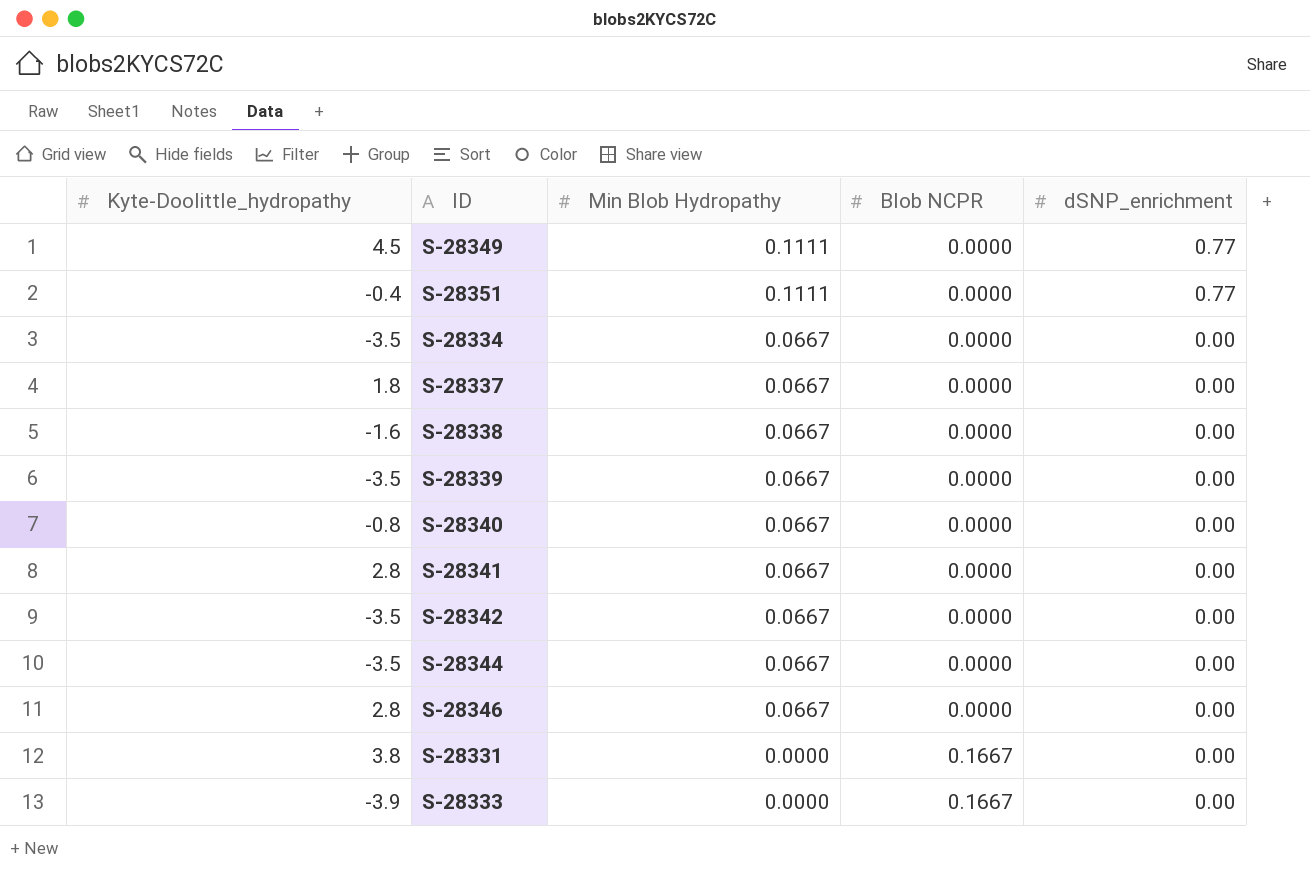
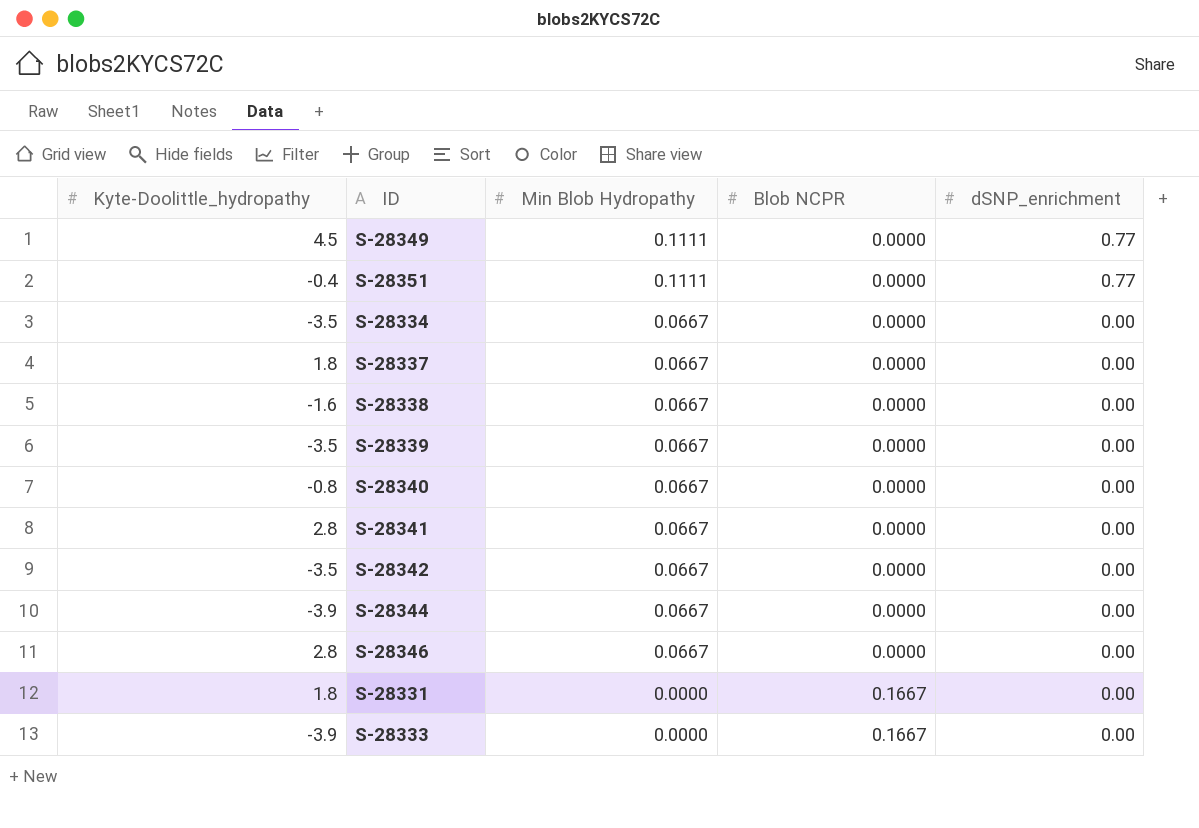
S-28344 | Kyte-Doolittle_hydropathy: -3.5 -> -3.9
S-28331 | Kyte-Doolittle_hydropathy: 3.8 -> 1.8

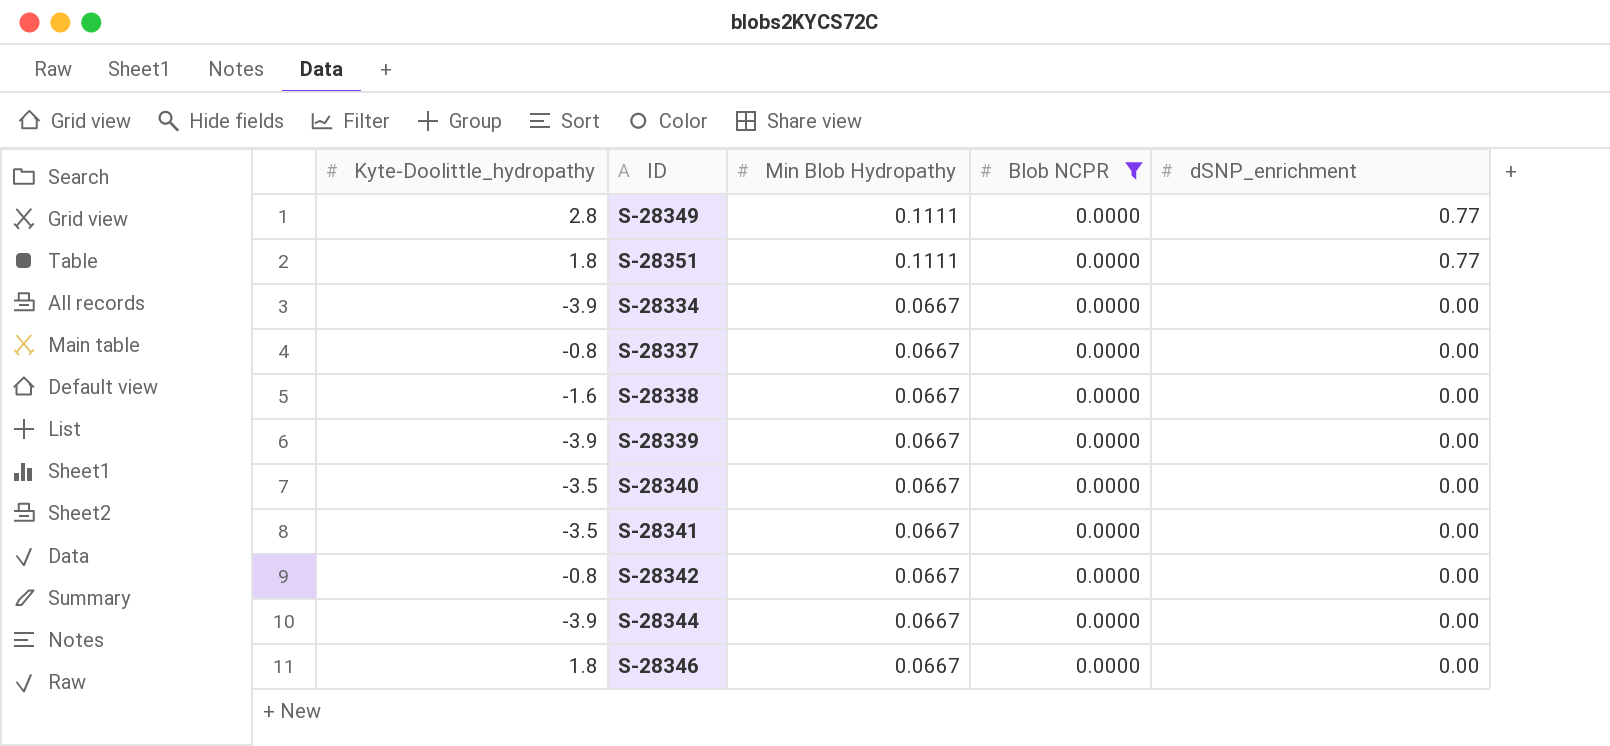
filter: none -> Blob NCPR = 0.0000
S-28349 | Kyte-Doolittle_hydropathy: 4.5 -> 2.8
S-28351 | Kyte-Doolittle_hydropathy: -0.4 -> 1.8
S-28334 | Kyte-Doolittle_hydropathy: -3.5 -> -3.9
S-28337 | Kyte-Doolittle_hydropathy: 1.8 -> -0.8
S-28339 | Kyte-Doolittle_hydropathy: -3.5 -> -3.9
S-28340 | Kyte-Doolittle_hydropathy: -0.8 -> -3.5
S-28341 | Kyte-Doolittle_hydropathy: 2.8 -> -3.5
S-28342 | Kyte-Doolittle_hydropathy: -3.5 -> -0.8
S-28346 | Kyte-Doolittle_hydropathy: 2.8 -> 1.8

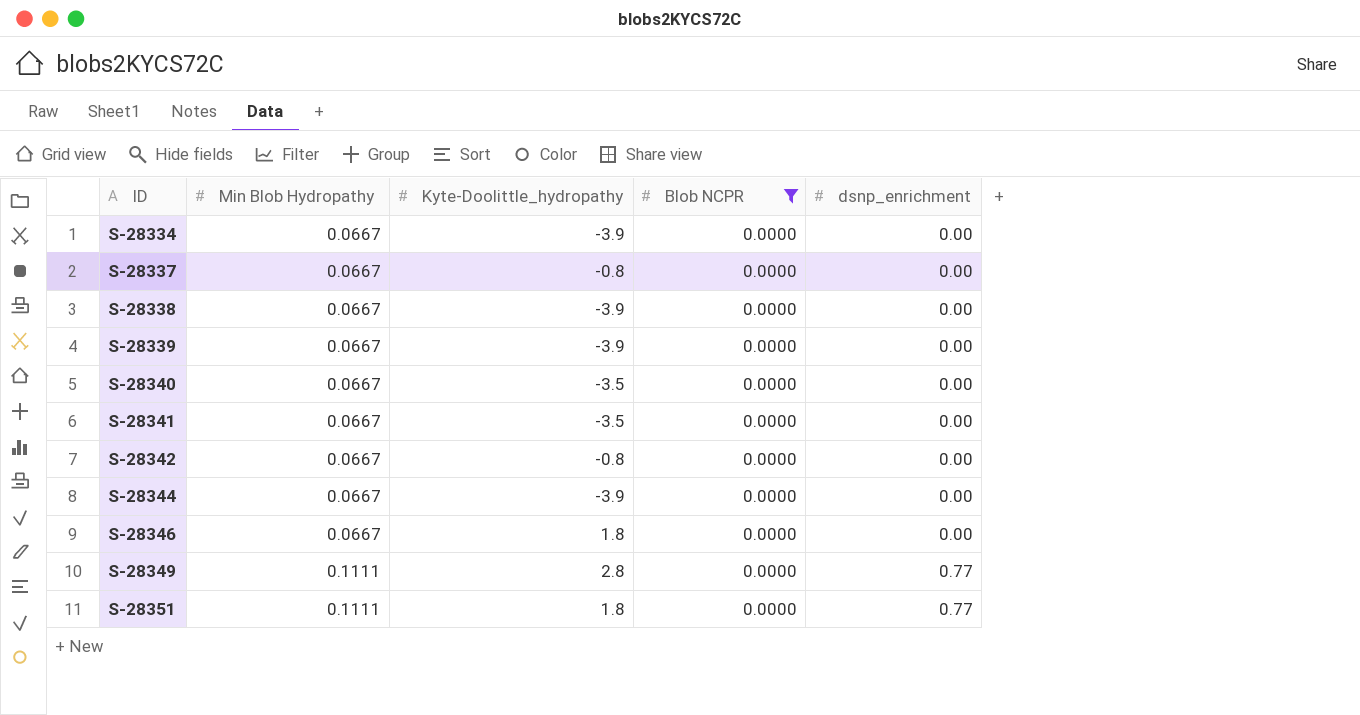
row order: Min Blob Hydropathy descending -> ID ascending
column Kyte-Doolittle_hydropathy | position: 1 -> 3
column name: dSNP_enrichment -> dsnp_enrichment
S-28338 | Kyte-Doolittle_hydropathy: -1.6 -> -3.9

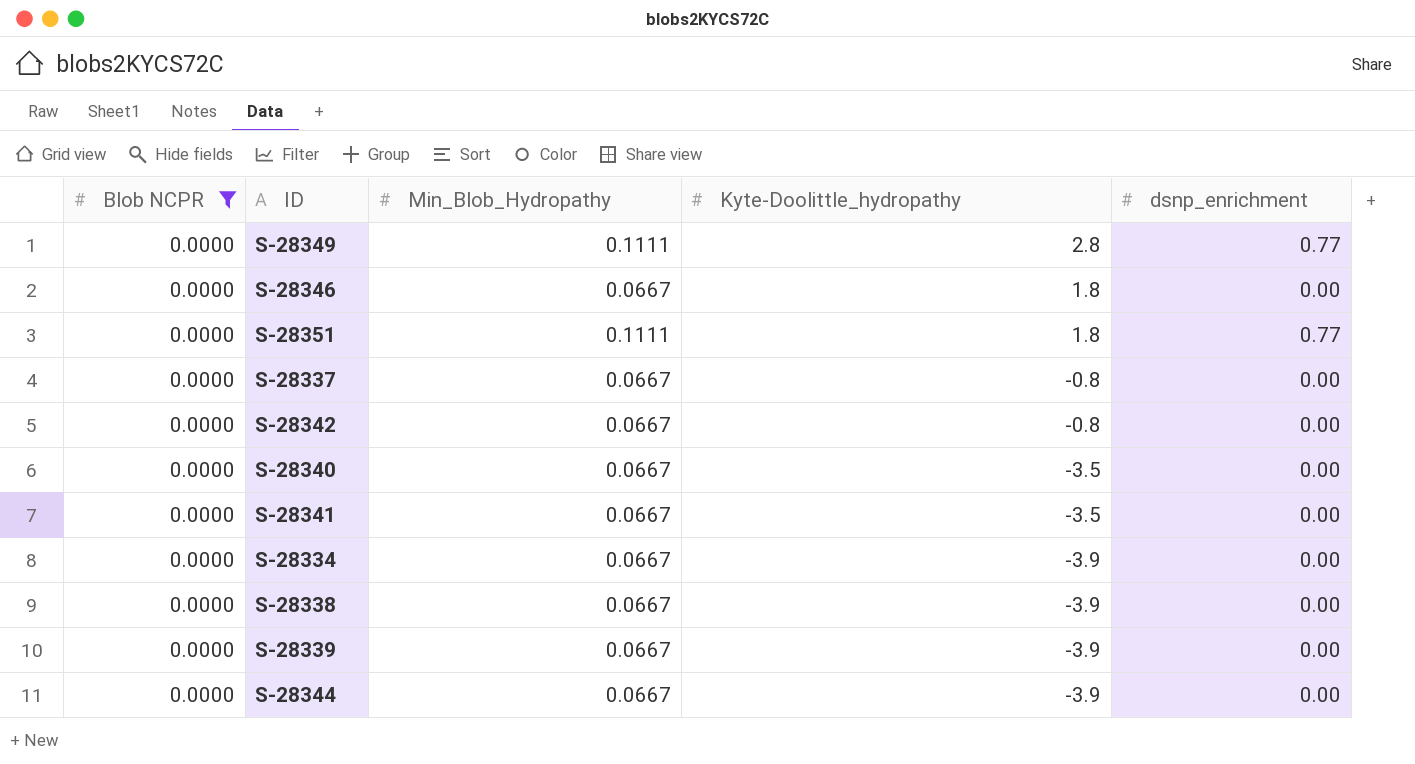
row order: ID ascending -> Kyte-Doolittle_hydropathy descending
column Blob NCPR | position: 4 -> 1
column name: Min Blob Hydropathy -> Min_Blob_Hydropathy

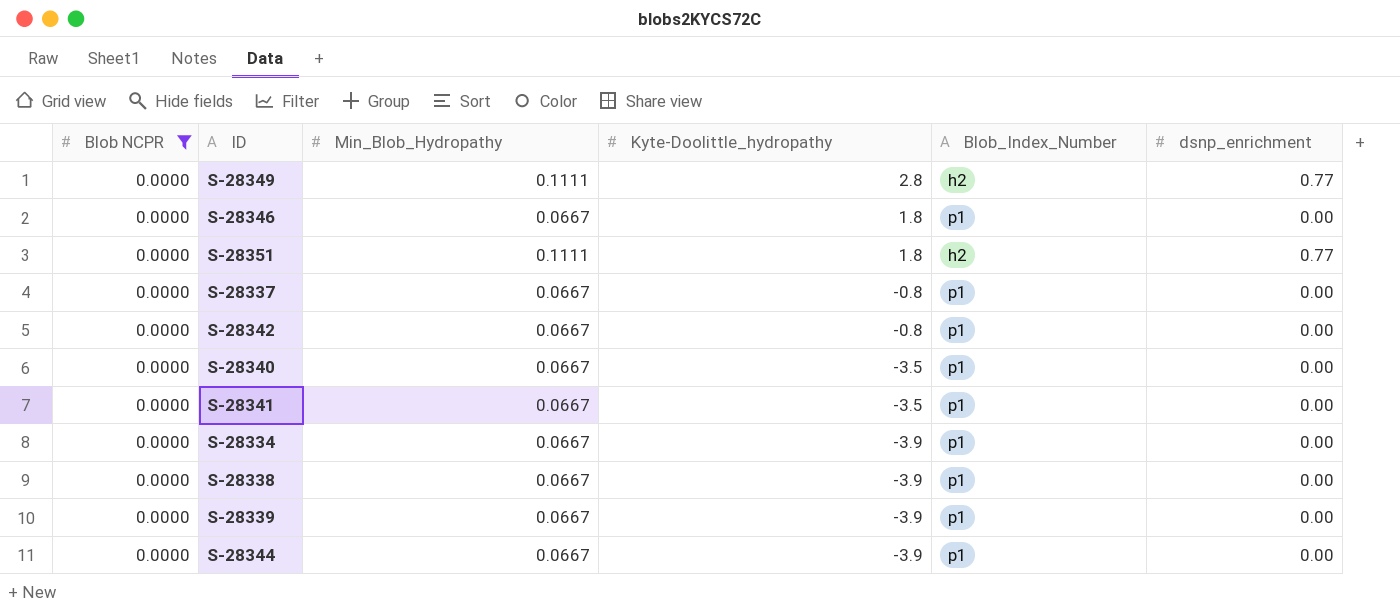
column Blob_Index_Number | position: none -> 5

